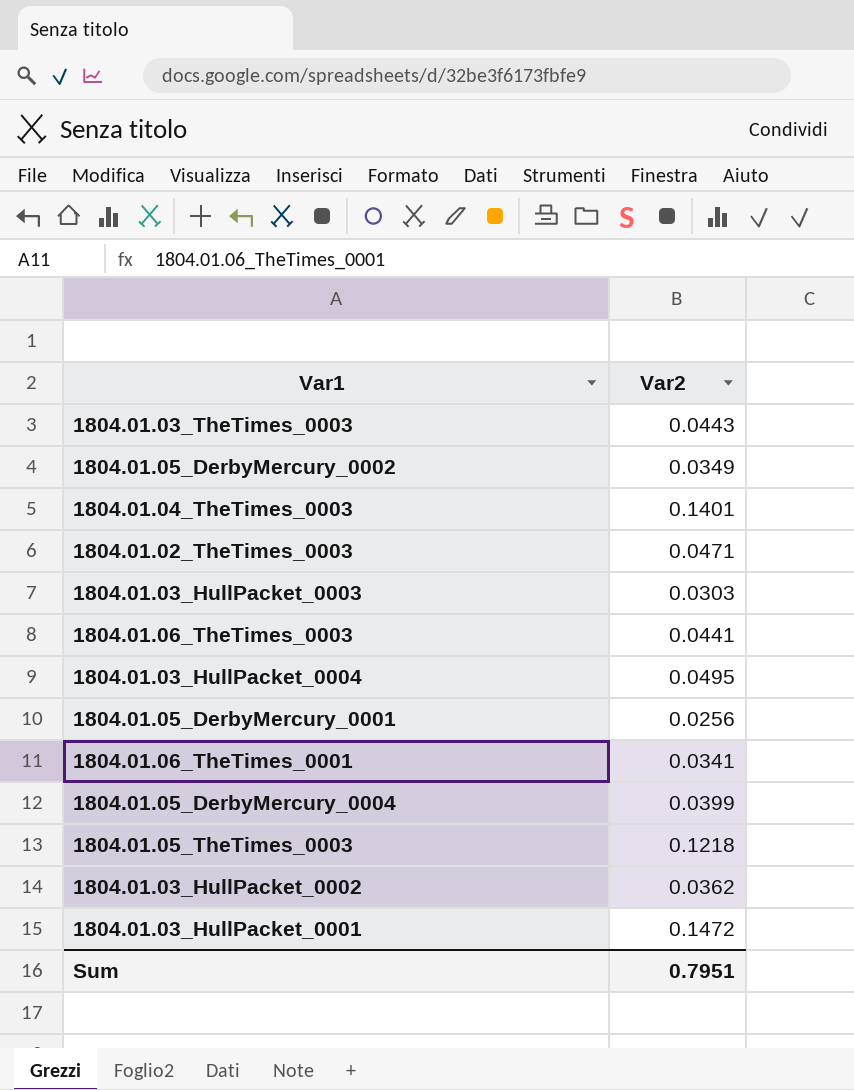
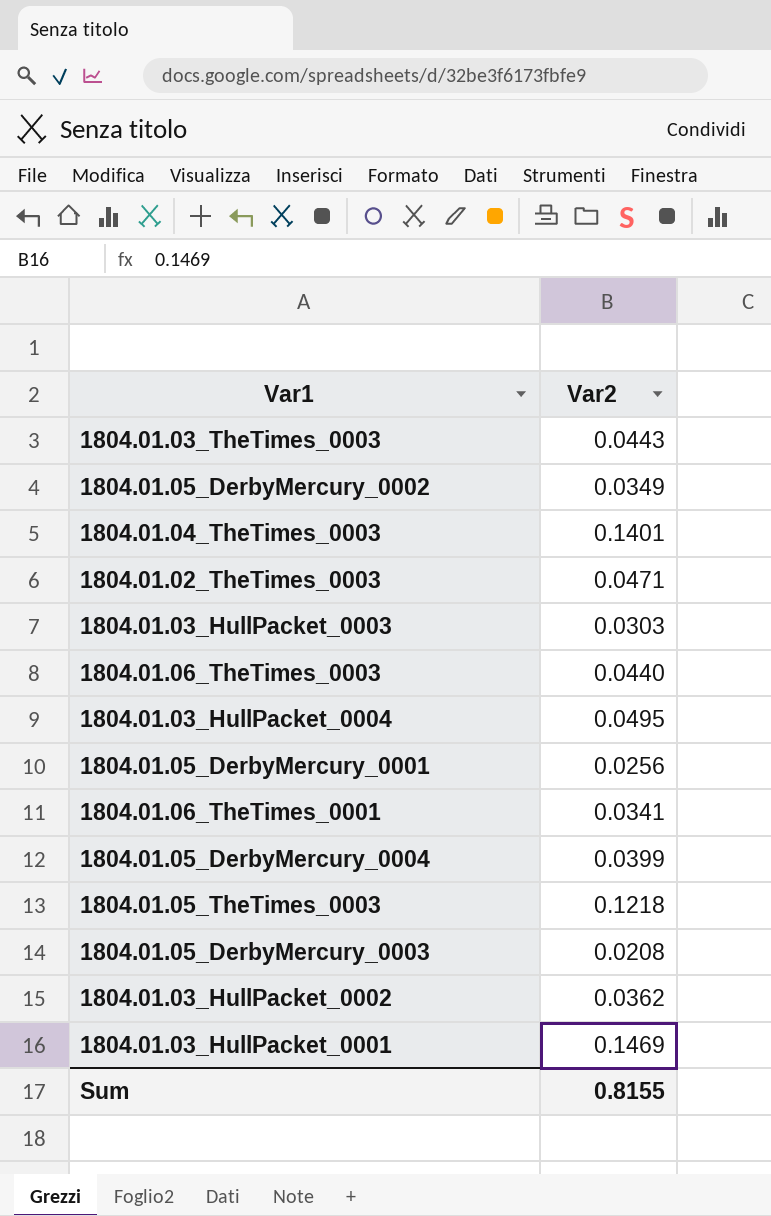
1804.01.06_TheTimes_0003 | Var2: 0.0441 -> 0.0440
row 1804.01.05_DerbyMercury_0003: none -> 0.0208
1804.01.03_HullPacket_0001 | Var2: 0.1472 -> 0.1469
Sum | Var2: 0.7951 -> 0.8155

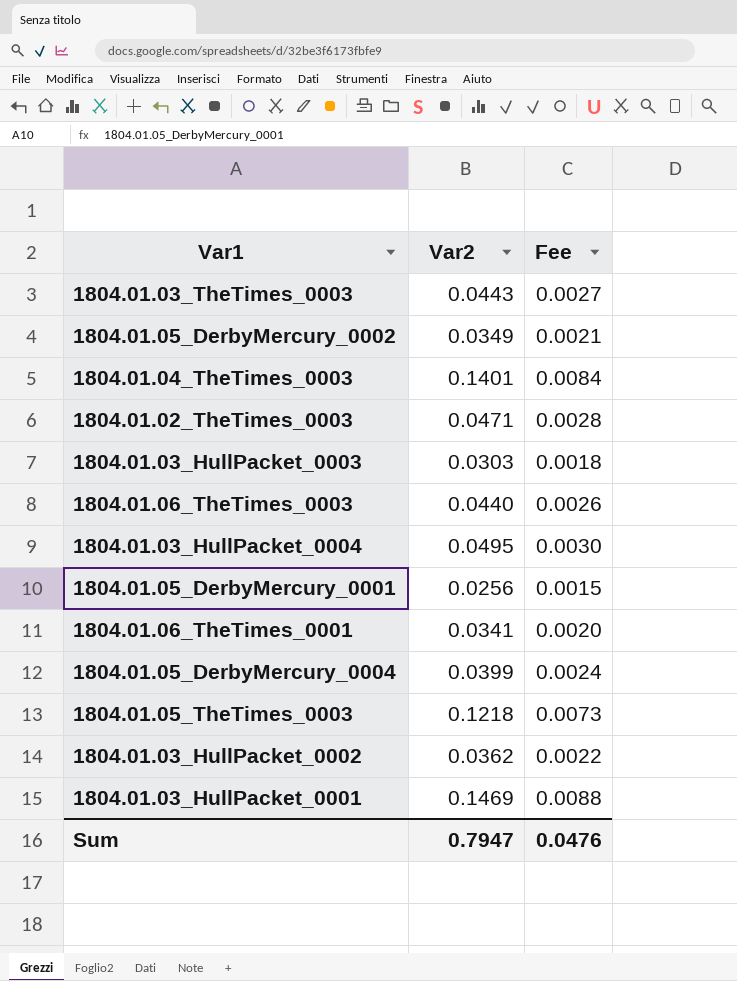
column Fee | formula: none -> [Var2] * 0.06
row 1804.01.05_DerbyMercury_0003: 0.0208 -> none
Sum | Var2: 0.8155 -> 0.7947

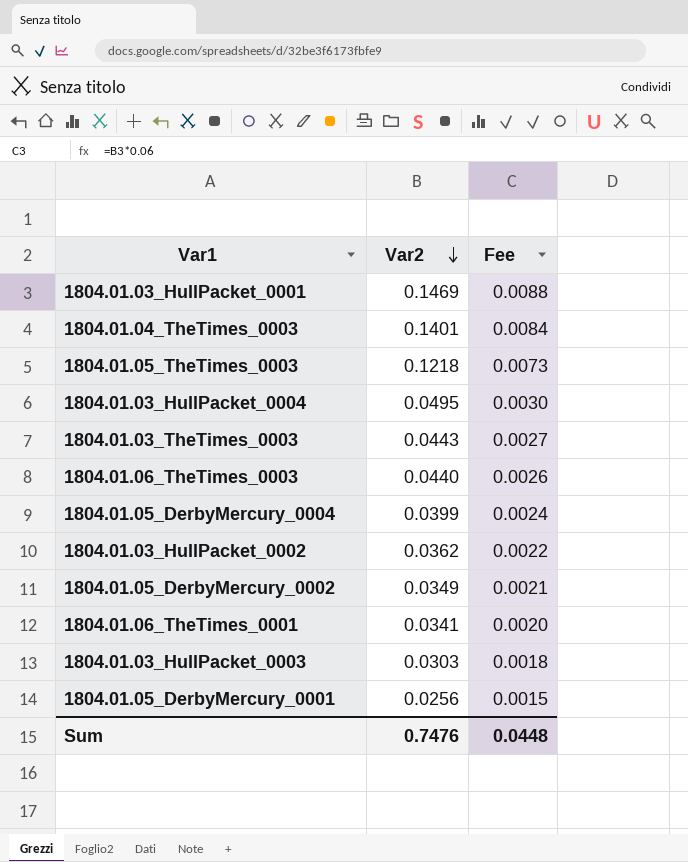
row order: none -> Var2 descending
row 1804.01.02_TheTimes_0003: 0.0471 | 0.0028 -> none
Sum | Var2: 0.7947 -> 0.7476
Sum | Fee: 0.0476 -> 0.0448

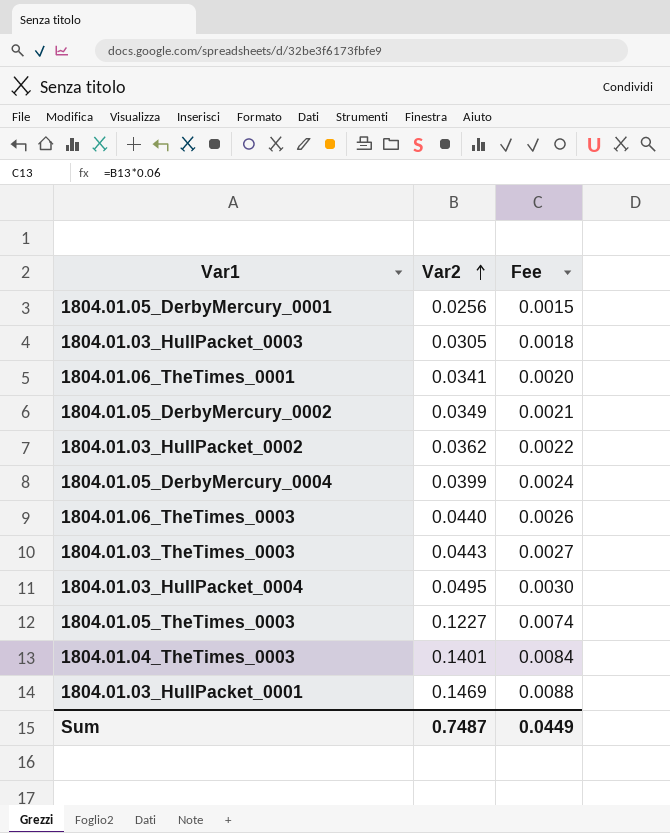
row order: Var2 descending -> Var2 ascending
1804.01.03_HullPacket_0003 | Var2: 0.0303 -> 0.0305
1804.01.05_TheTimes_0003 | Var2: 0.1218 -> 0.1227
1804.01.05_TheTimes_0003 | Fee: 0.0073 -> 0.0074
Sum | Var2: 0.7476 -> 0.7487
Sum | Fee: 0.0448 -> 0.0449

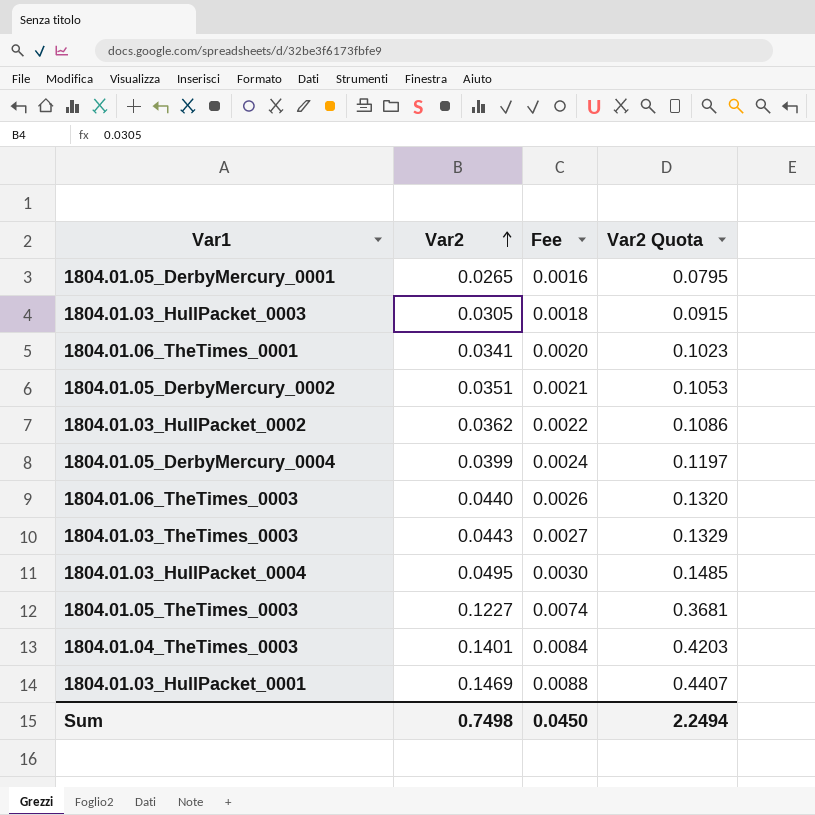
column Var2 Quota | formula: none -> [Var2] * 3
1804.01.05_DerbyMercury_0001 | Var2: 0.0256 -> 0.0265
1804.01.05_DerbyMercury_0001 | Fee: 0.0015 -> 0.0016
1804.01.05_DerbyMercury_0002 | Var2: 0.0349 -> 0.0351
Sum | Var2: 0.7487 -> 0.7498
Sum | Fee: 0.0449 -> 0.0450

